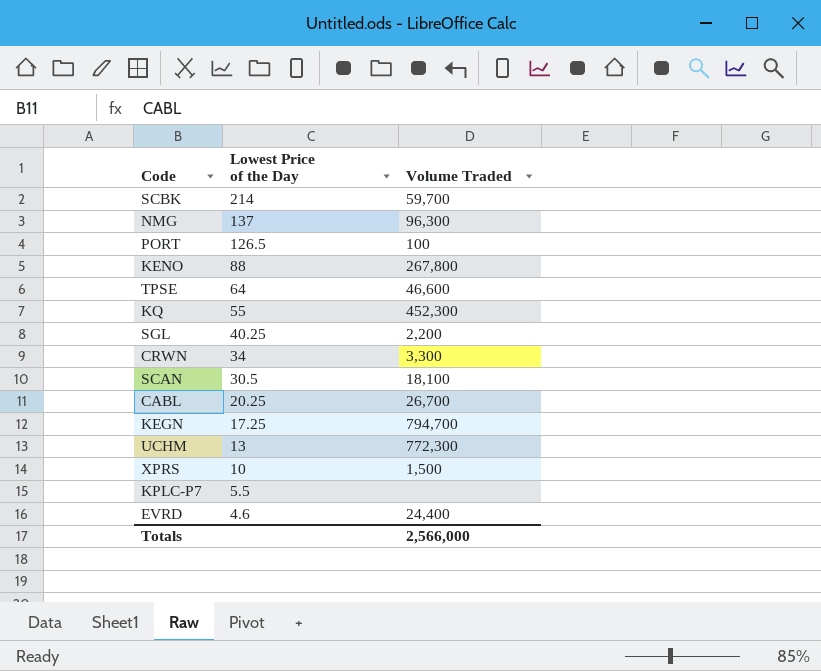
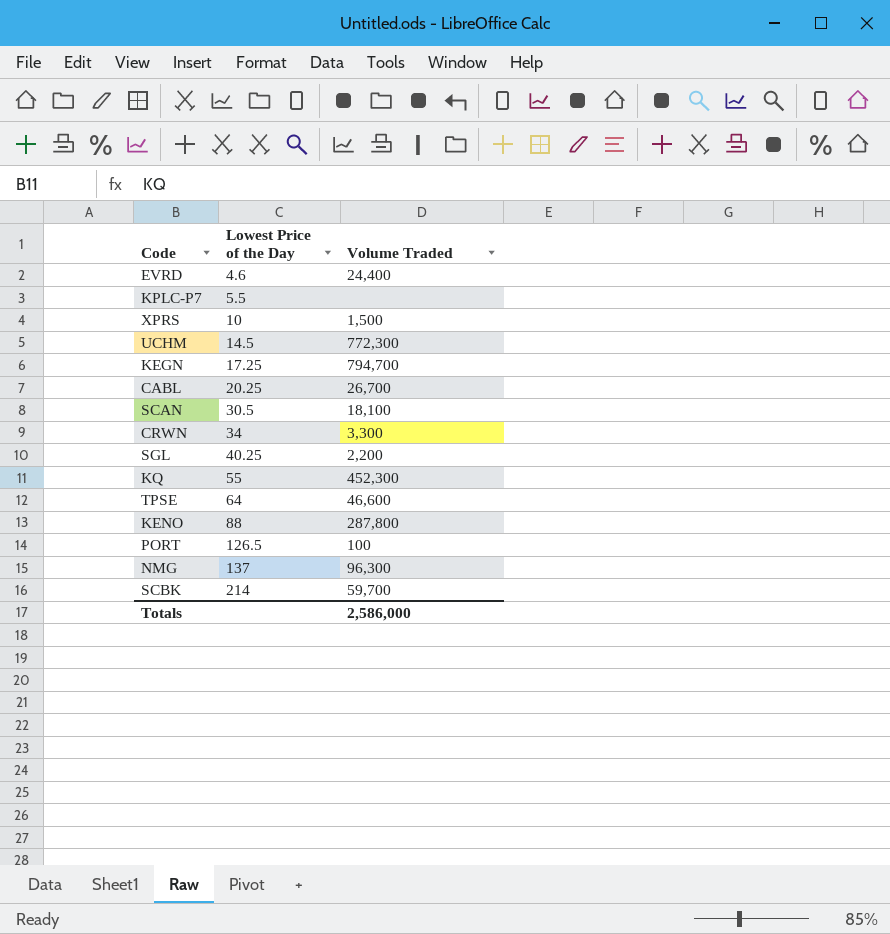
row order: Lowest Price of the Day descending -> Lowest Price of the Day ascending
UCHM | Lowest Price of the Day: 13 -> 14.5
KENO | Volume Traded: 267,800 -> 287,800
Totals | Volume Traded: 2,566,000 -> 2,586,000

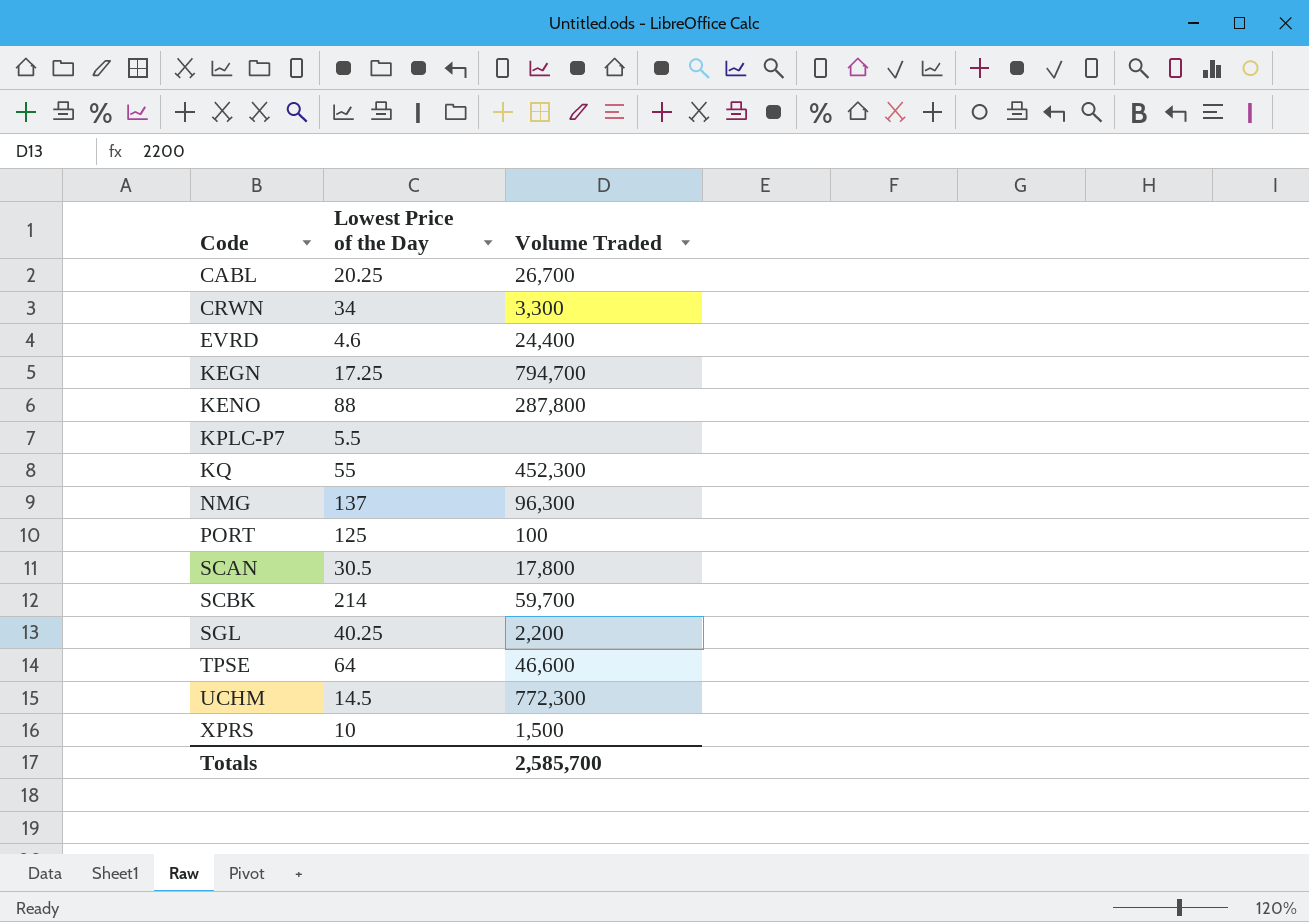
row order: Lowest Price of the Day ascending -> Code ascending
PORT | Lowest Price of the Day: 126.5 -> 125
SCAN | Volume Traded: 18,100 -> 17,800
Totals | Volume Traded: 2,586,000 -> 2,585,700

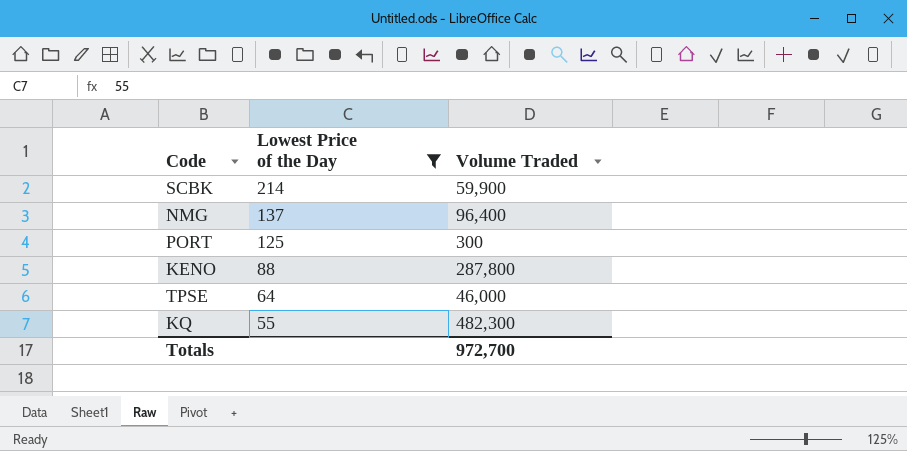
filter: none -> Lowest Price of the Day >= 55
row order: Code ascending -> Lowest Price of the Day descending
SCBK | Volume Traded: 59,700 -> 59,900
NMG | Volume Traded: 96,300 -> 96,400
PORT | Volume Traded: 100 -> 300
TPSE | Volume Traded: 46,600 -> 46,000
KQ | Volume Traded: 452,300 -> 482,300
Totals | Volume Traded: 2,585,700 -> 972,700

